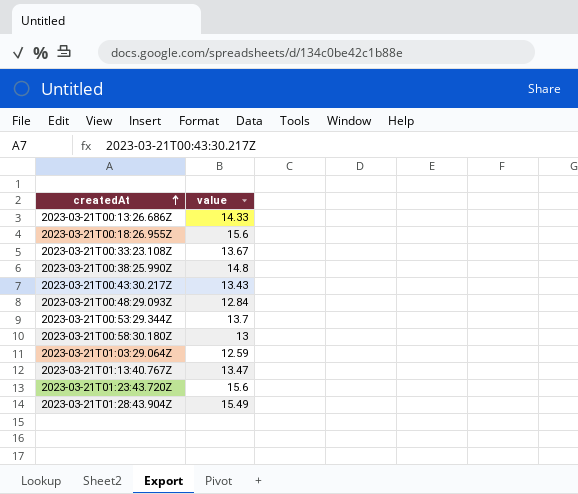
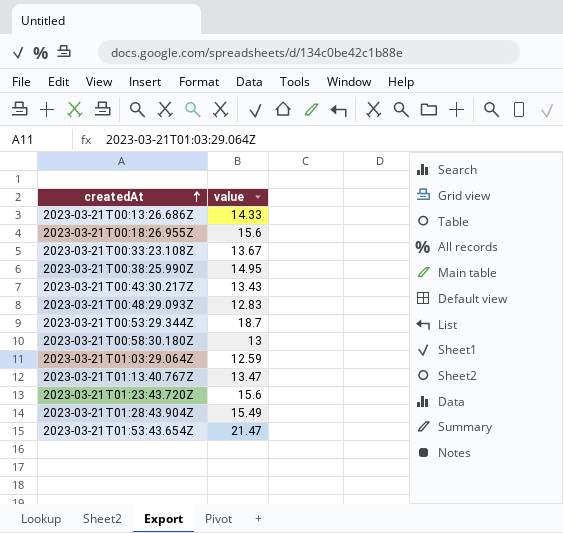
2023-03-21T00:38:25.990Z | value: 14.8 -> 14.95
2023-03-21T00:48:29.093Z | value: 12.84 -> 12.83
2023-03-21T00:53:29.344Z | value: 13.7 -> 18.7
row 2023-03-21T01:53:43.654Z: none -> 21.47

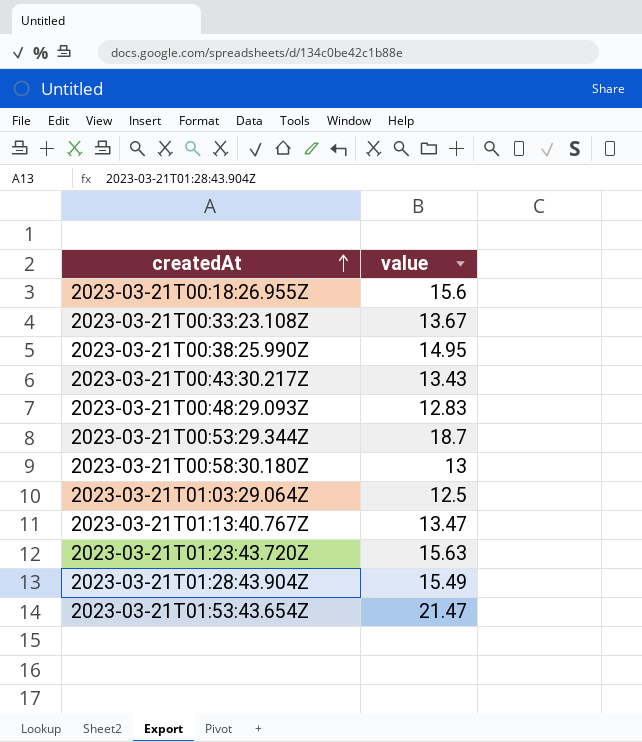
row 2023-03-21T00:13:26.686Z: 14.33 -> none
2023-03-21T01:03:29.064Z | value: 12.59 -> 12.5
2023-03-21T01:23:43.720Z | value: 15.6 -> 15.63

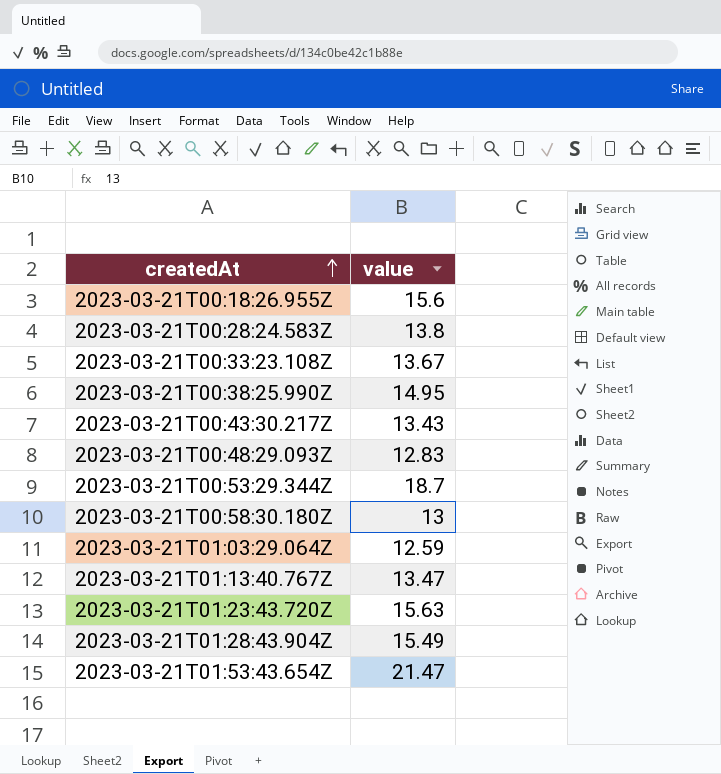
row 2023-03-21T00:28:24.583Z: none -> 13.8
2023-03-21T01:03:29.064Z | value: 12.5 -> 12.59

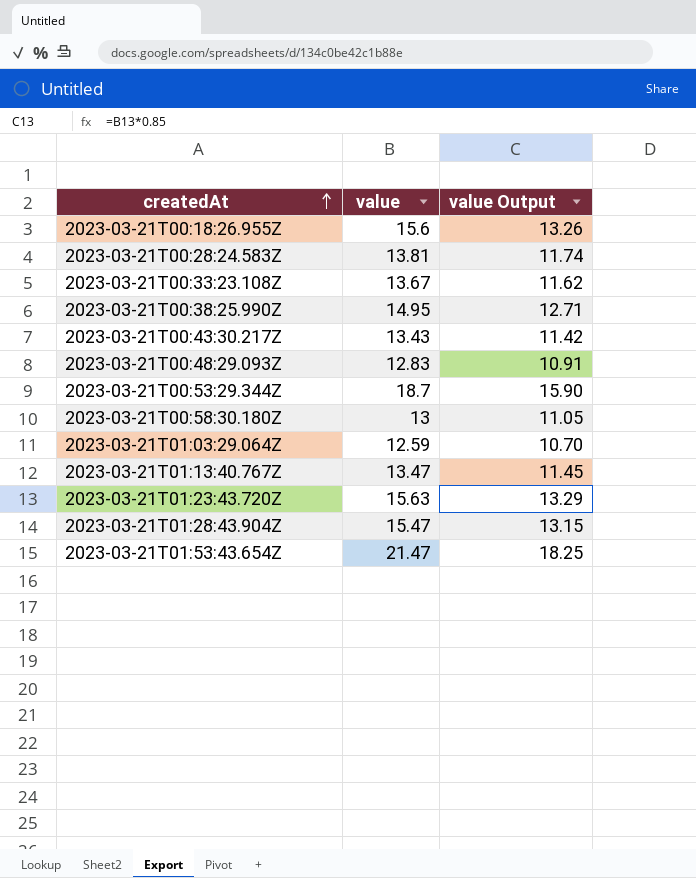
column value Output | formula: none -> [value] * 0.85
2023-03-21T00:28:24.583Z | value: 13.8 -> 13.81
2023-03-21T01:28:43.904Z | value: 15.49 -> 15.47

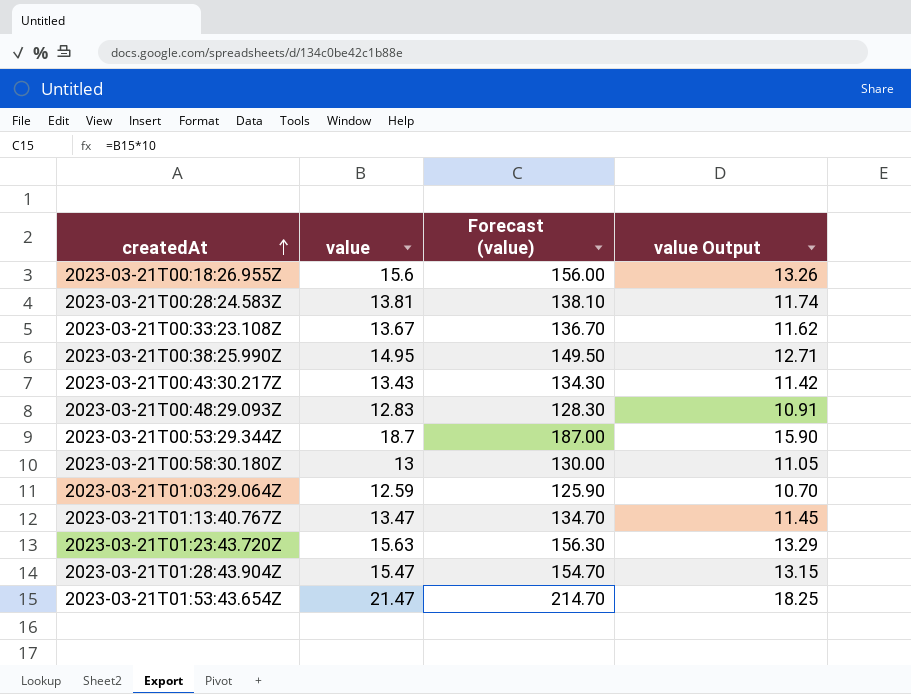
column Forecast (value) | formula: none -> [value] * 10

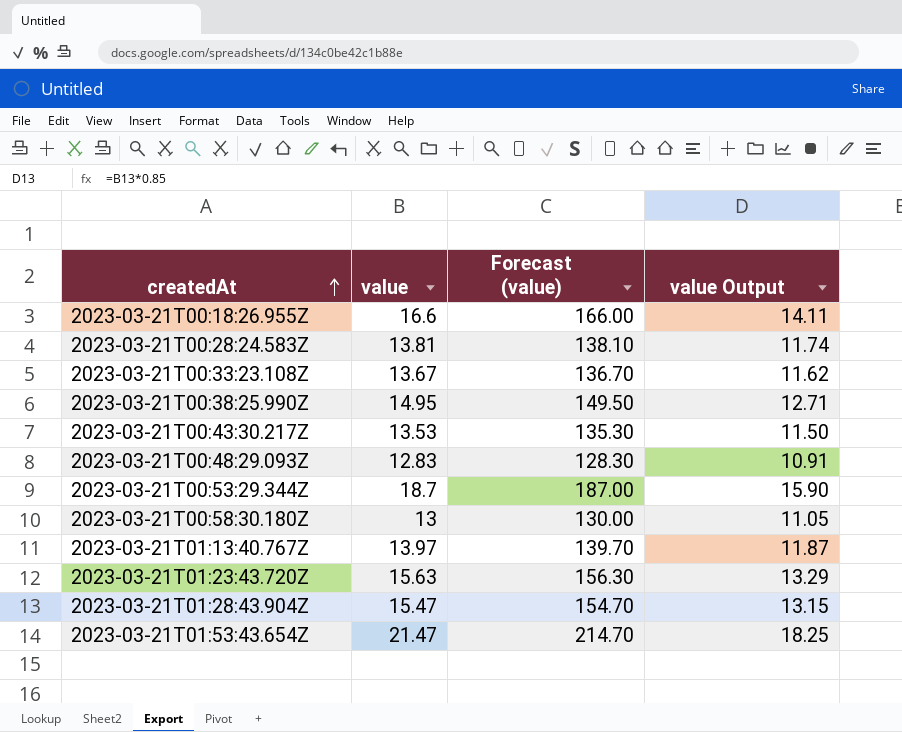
row 2023-03-21T01:03:29.064Z: 12.59 | 125.90 | 10.70 -> none
2023-03-21T00:18:26.955Z | value: 15.6 -> 16.6
2023-03-21T00:18:26.955Z | Forecast (value): 156.00 -> 166.00
2023-03-21T00:18:26.955Z | value Output: 13.26 -> 14.11
2023-03-21T00:43:30.217Z | value: 13.43 -> 13.53
2023-03-21T00:43:30.217Z | Forecast (value): 134.30 -> 135.30
2023-03-21T00:43:30.217Z | value Output: 11.42 -> 11.50
2023-03-21T01:13:40.767Z | value: 13.47 -> 13.97
2023-03-21T01:13:40.767Z | Forecast (value): 134.70 -> 139.70
2023-03-21T01:13:40.767Z | value Output: 11.45 -> 11.87

